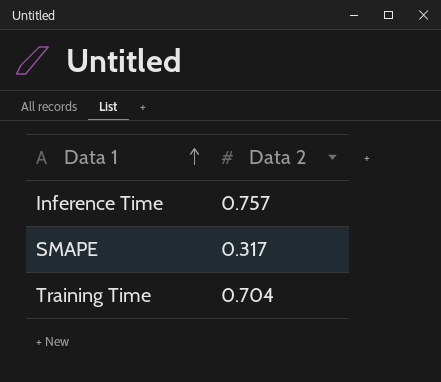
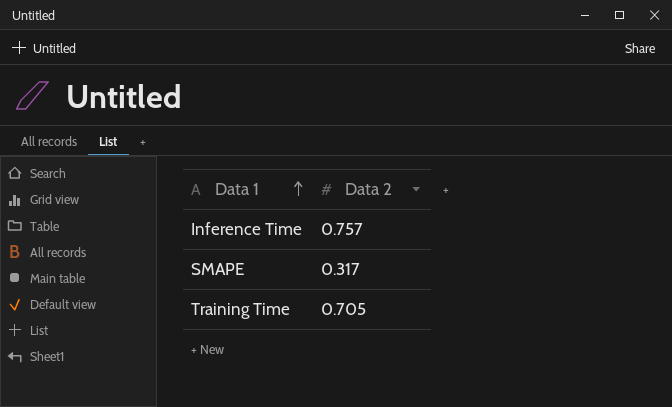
Training Time | Data 2: 0.704 -> 0.705

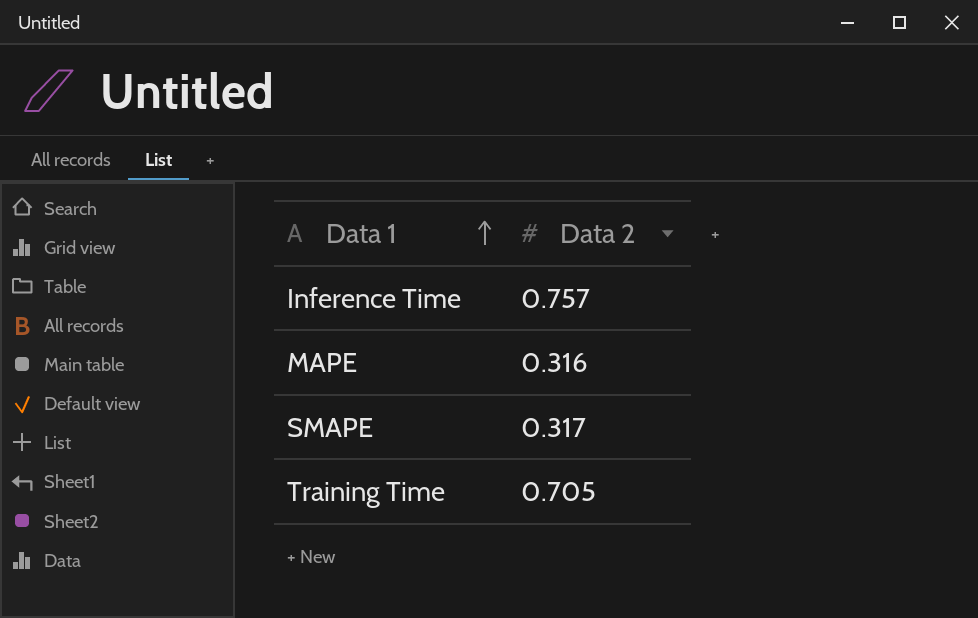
row MAPE: none -> 0.316

